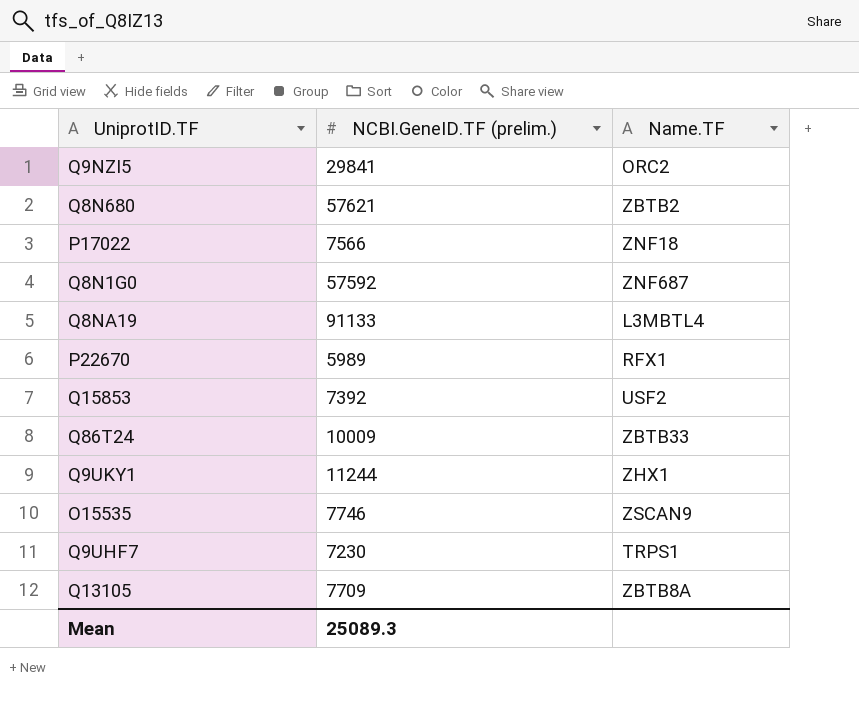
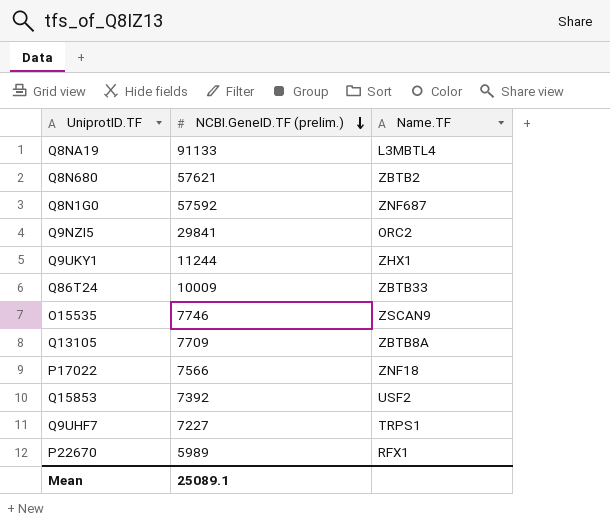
row order: none -> NCBI.GeneID.TF (prelim.) descending
Q9UHF7 | NCBI.GeneID.TF (prelim.): 7230 -> 7227
Mean | NCBI.GeneID.TF (prelim.): 25089.3 -> 25089.1

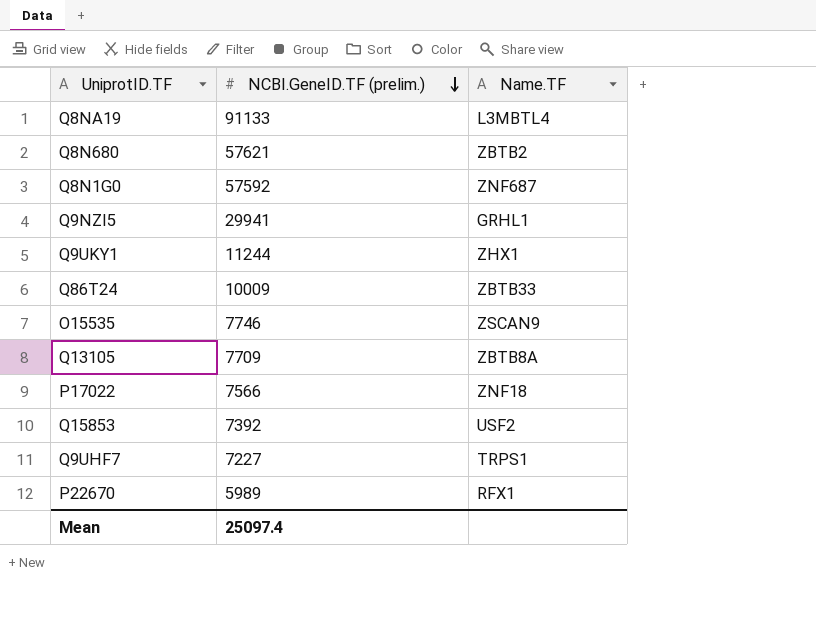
Q9NZI5 | NCBI.GeneID.TF (prelim.): 29841 -> 29941
Q9NZI5 | Name.TF: ORC2 -> GRHL1
Mean | NCBI.GeneID.TF (prelim.): 25089.1 -> 25097.4

